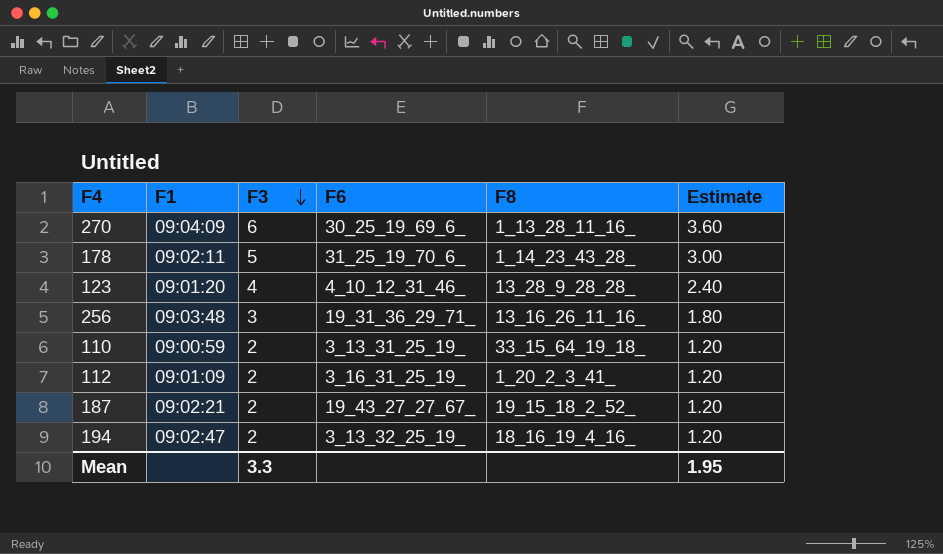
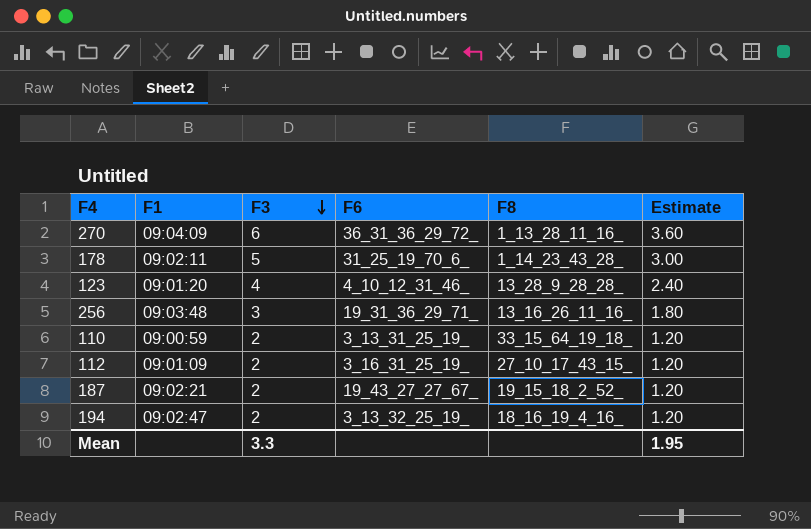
270 | F6: 30_25_19_69_6_ -> 36_31_36_29_72_
112 | F8: 1_20_2_3_41_ -> 27_10_17_43_15_

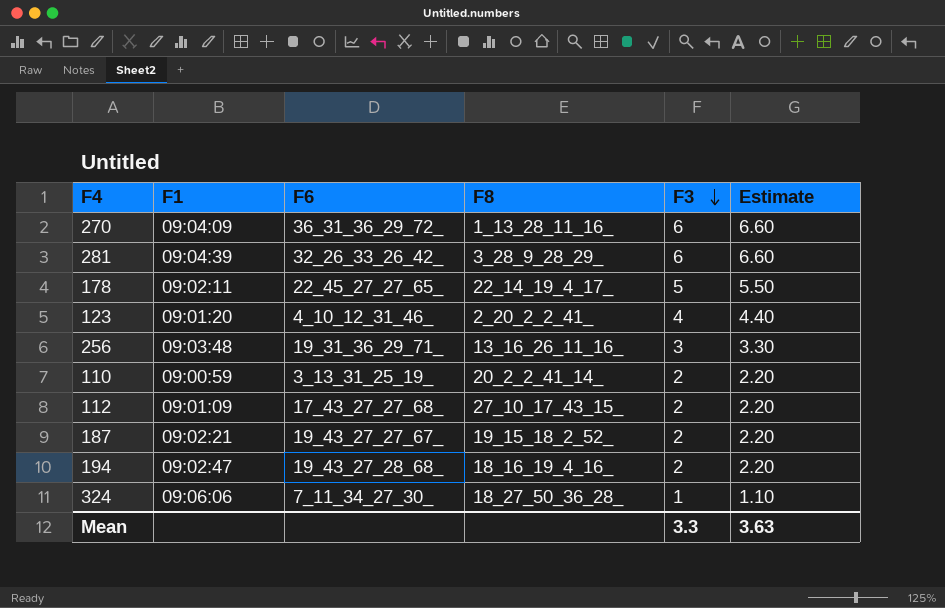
column F3 | position: 3 -> 5
column Estimate | formula: [F3] * 0.6 -> [F3] * 1.1
row 281: none -> 09:04:39 | 32_26_33_26_42_ | 3_28_9_28_29_ | 6 | 6.60
178 | F6: 31_25_19_70_6_ -> 22_45_27_27_65_
178 | F8: 1_14_23_43_28_ -> 22_14_19_4_17_
123 | F8: 13_28_9_28_28_ -> 2_20_2_2_41_
110 | F8: 33_15_64_19_18_ -> 20_2_2_41_14_
112 | F6: 3_16_31_25_19_ -> 17_43_27_27_68_
194 | F6: 3_13_32_25_19_ -> 19_43_27_28_68_
row 324: none -> 09:06:06 | 7_11_34_27_30_ | 18_27_50_36_28_ | 1 | 1.10
Mean | Estimate: 1.95 -> 3.63

